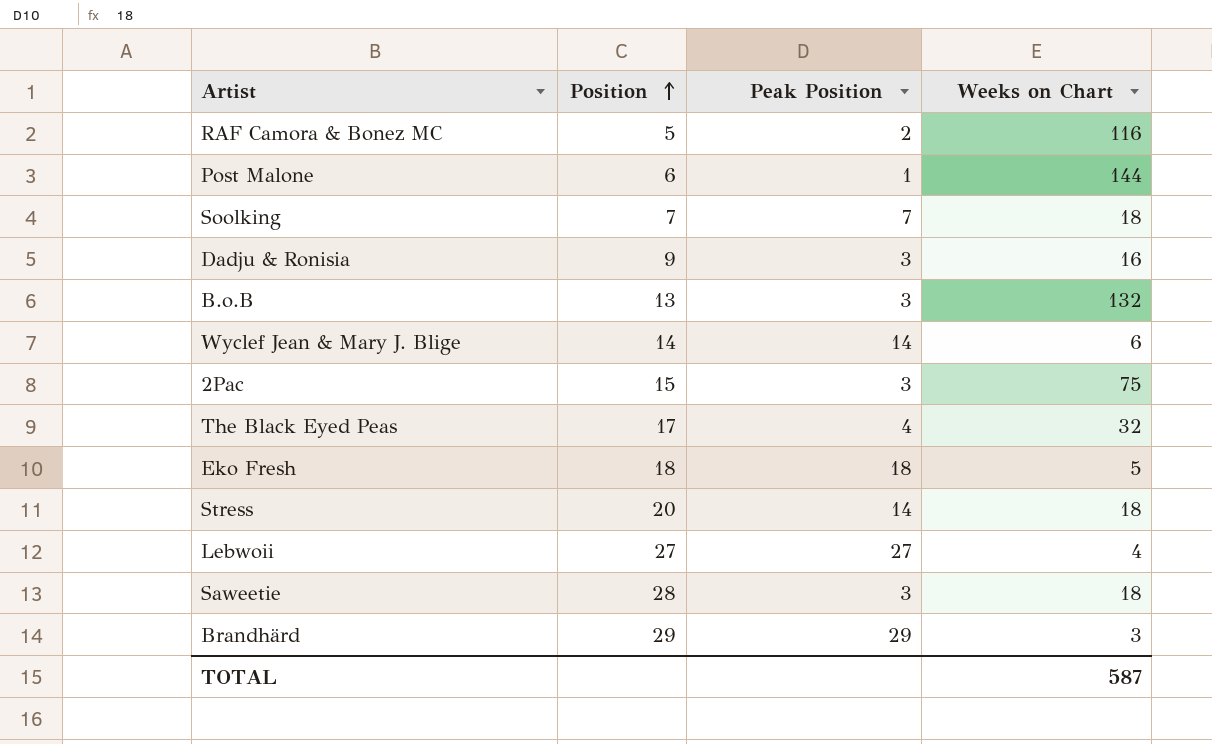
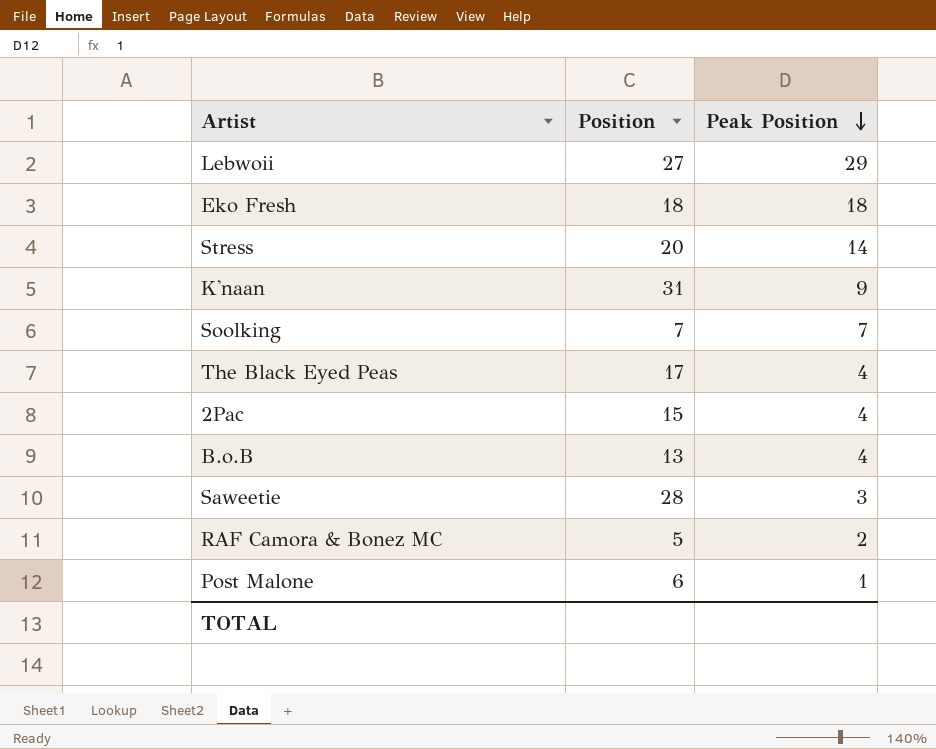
row order: Position ascending -> Peak Position descending
column Weeks on Chart | position: 4 -> none
row Dadju & Ronisia: 9 | 3 | 16 -> none
row Wyclef Jean & Mary J. Blige: 14 | 14 | 6 -> none
row Brandhärd: 29 | 29 | 3 -> none
Lebwoii | Peak Position: 27 -> 29
row K'naan: none -> 31 | 9
2Pac | Peak Position: 3 -> 4
B.o.B | Peak Position: 3 -> 4

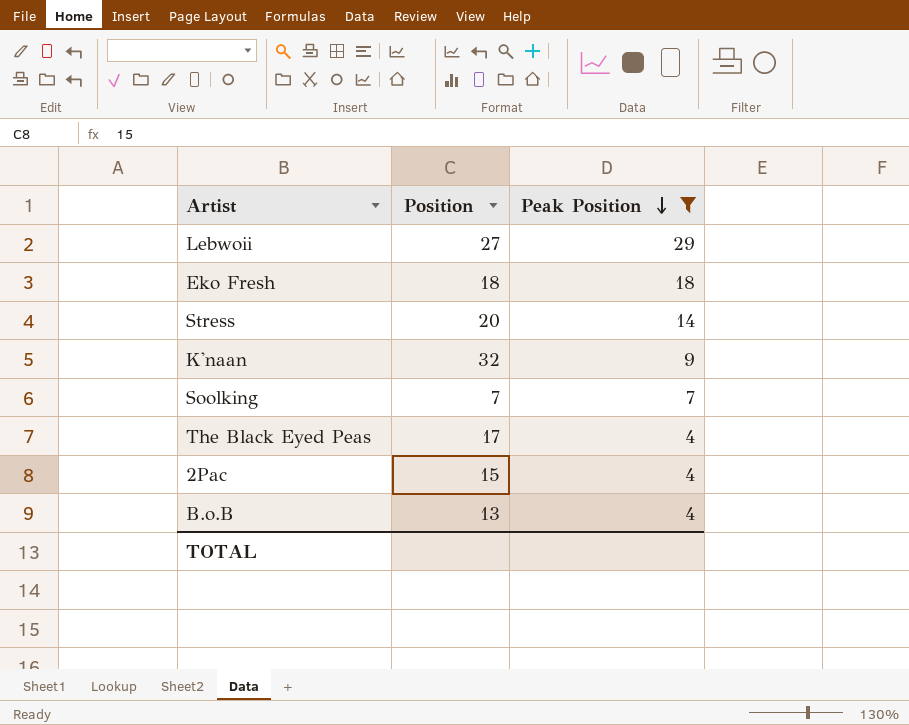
filter: none -> Peak Position >= 4
K'naan | Position: 31 -> 32

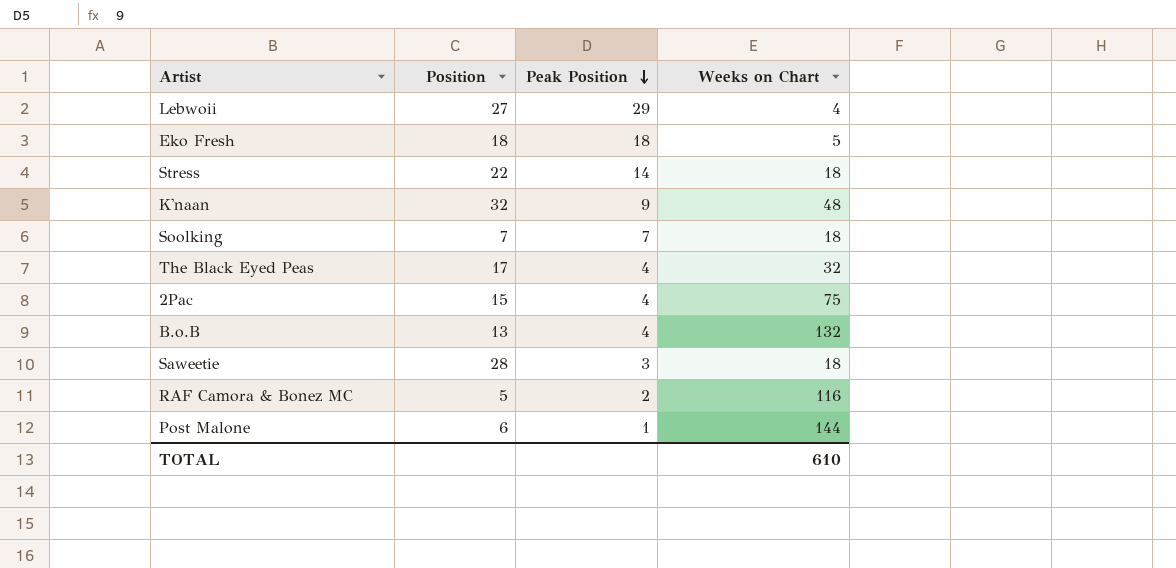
filter: Peak Position >= 4 -> none
column Weeks on Chart | position: none -> 4
Stress | Position: 20 -> 22

